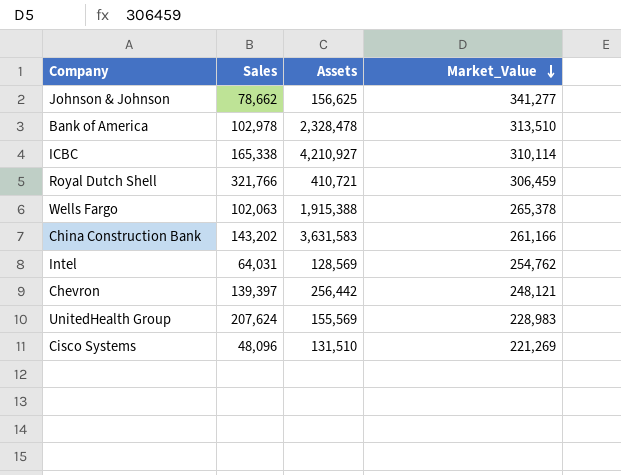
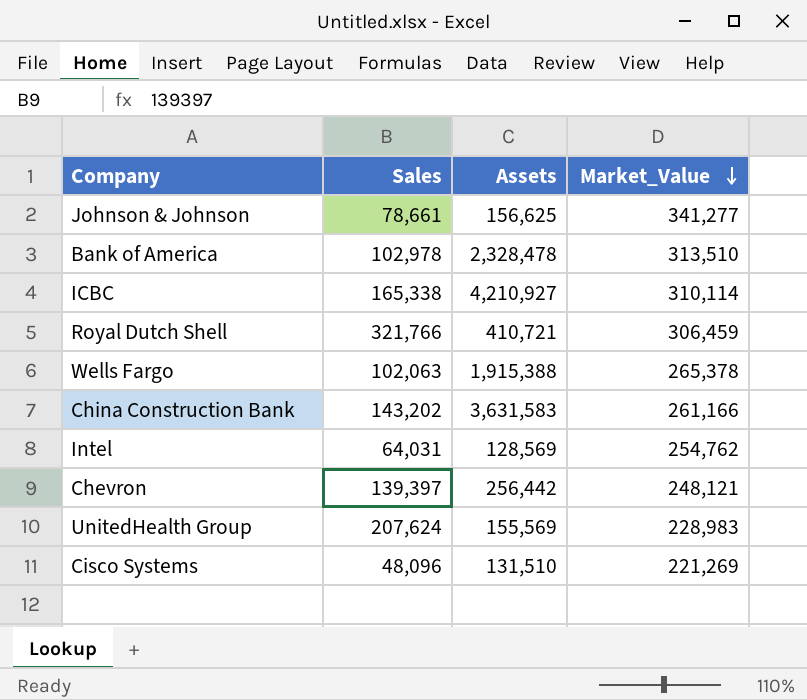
Johnson & Johnson | Sales: 78,662 -> 78,661

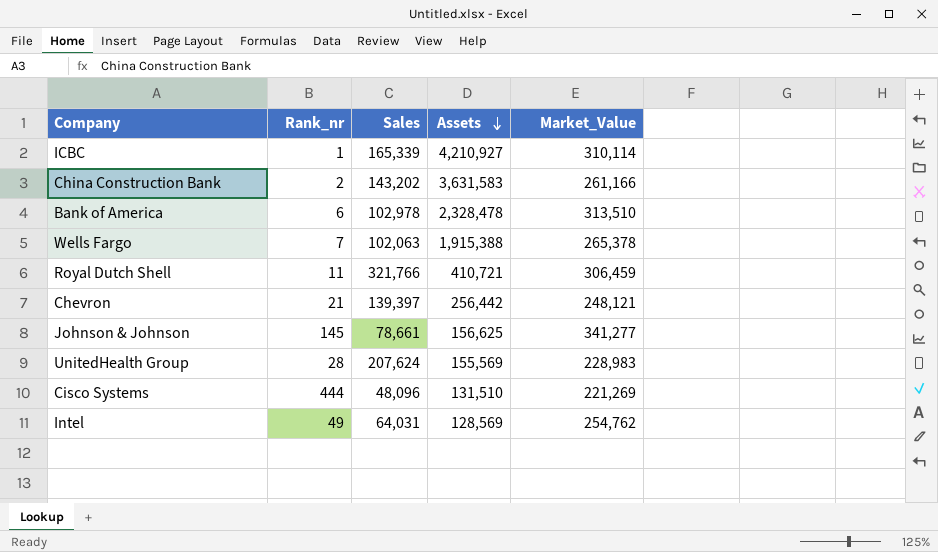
row order: Market_Value descending -> Assets descending
column Rank_nr | position: none -> 2
ICBC | Sales: 165,338 -> 165,339

